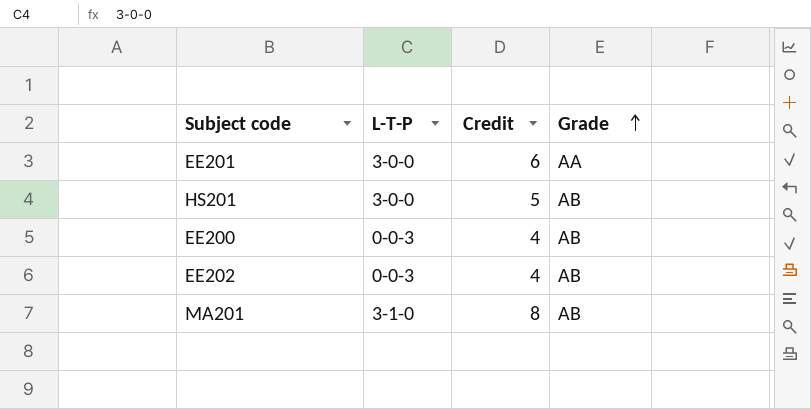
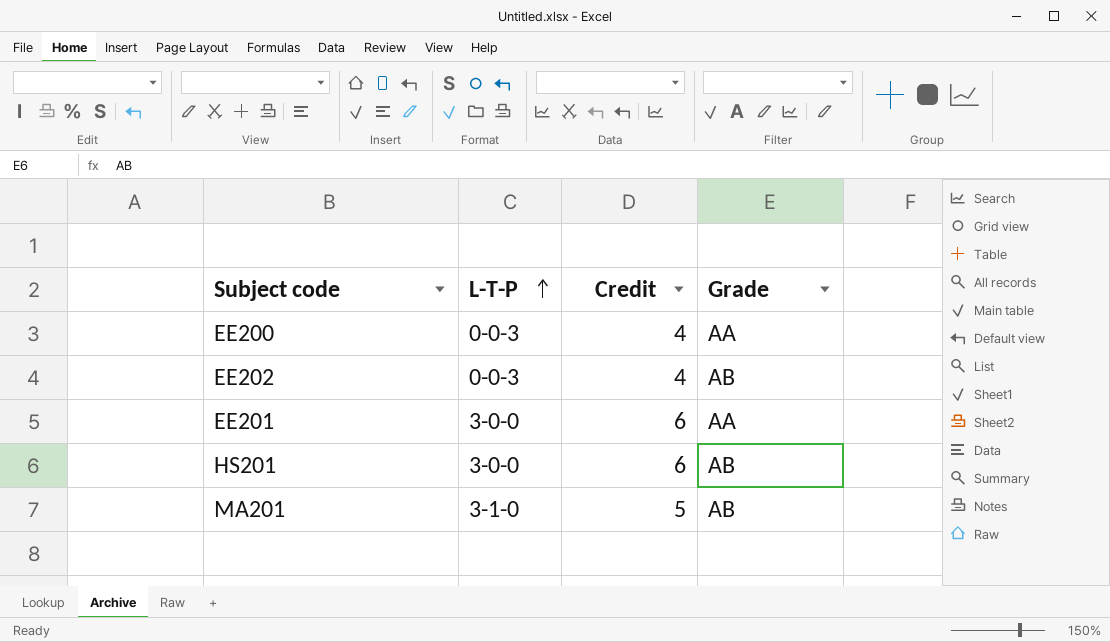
row order: Grade ascending -> L-T-P ascending
EE200 | Grade: AB -> AA
HS201 | Credit: 5 -> 6
MA201 | Credit: 8 -> 5

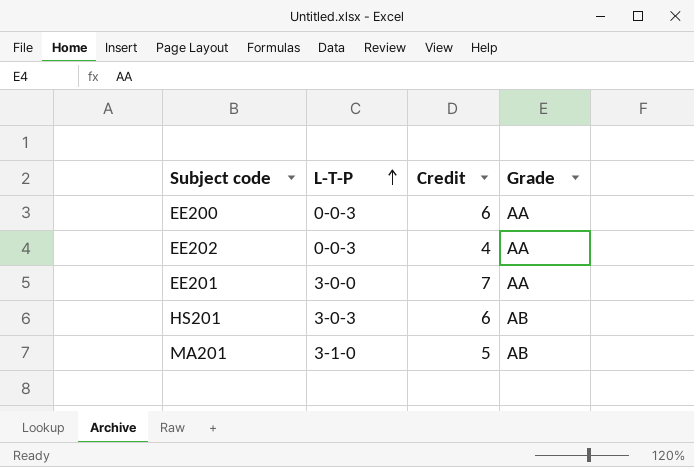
EE200 | Credit: 4 -> 6
EE202 | Grade: AB -> AA
EE201 | Credit: 6 -> 7
HS201 | L-T-P: 3-0-0 -> 3-0-3

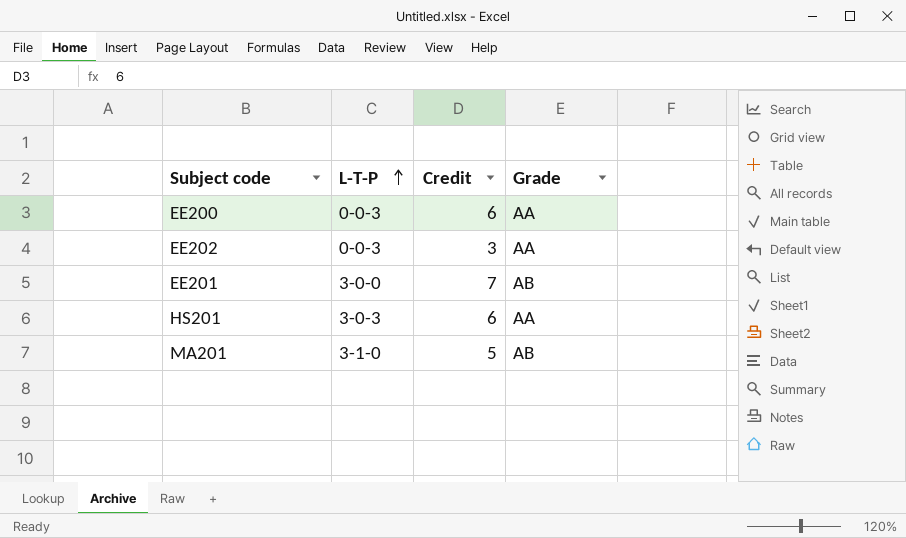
EE202 | Credit: 4 -> 3
EE201 | Grade: AA -> AB
HS201 | Grade: AB -> AA

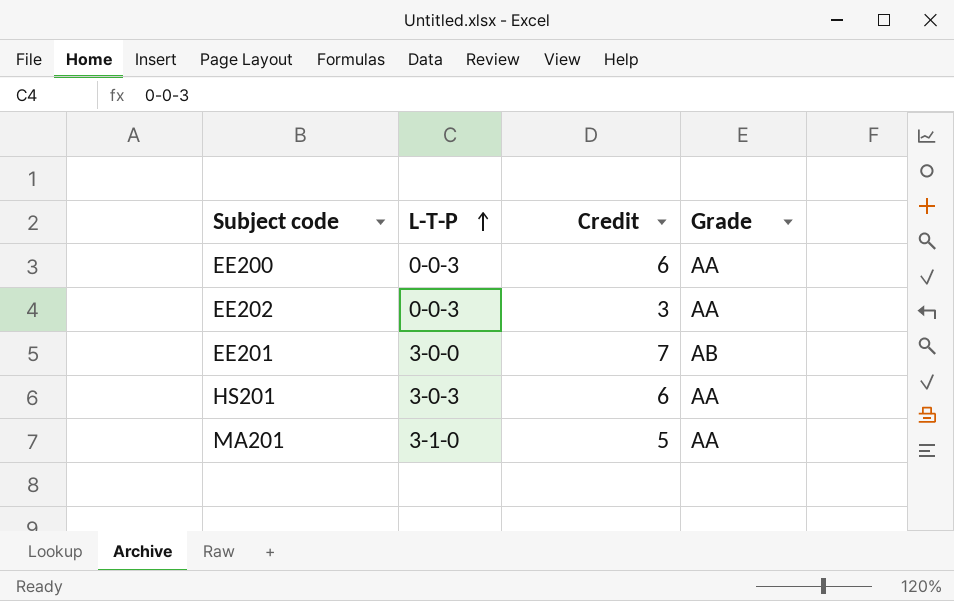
MA201 | Grade: AB -> AA

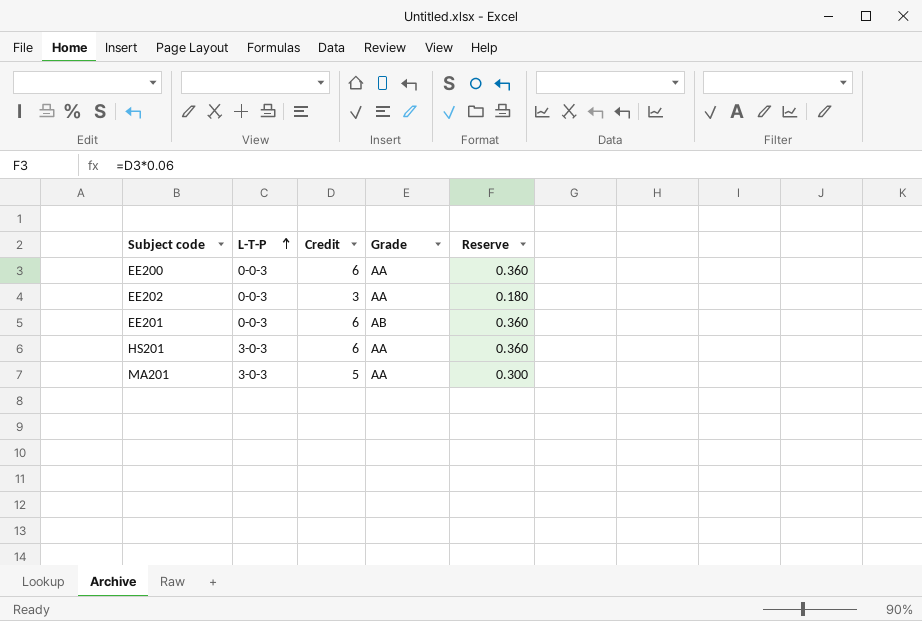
column Reserve | formula: none -> [Credit] * 0.06
EE201 | L-T-P: 3-0-0 -> 0-0-3
EE201 | Credit: 7 -> 6
MA201 | L-T-P: 3-1-0 -> 3-0-3

